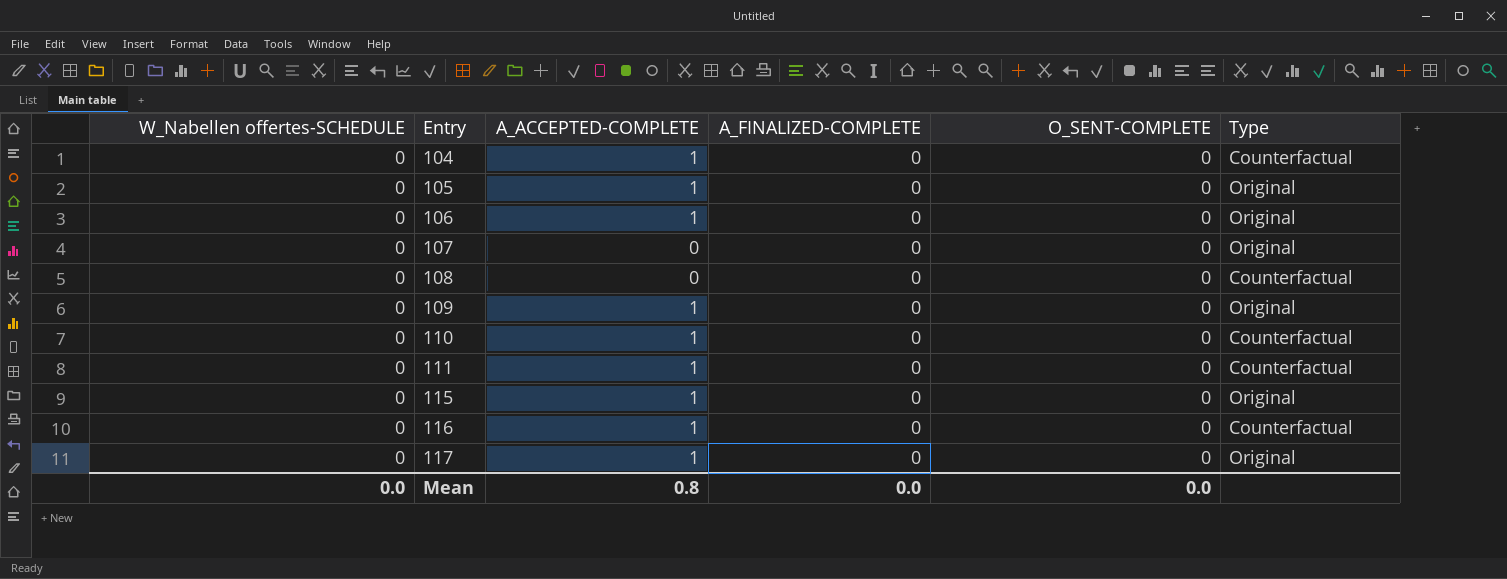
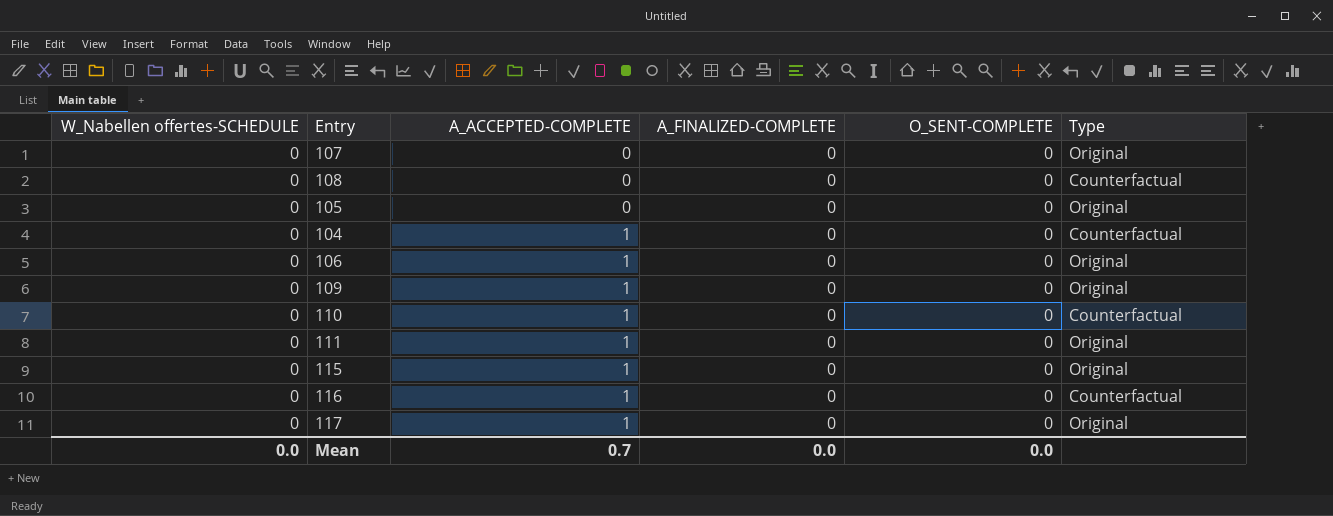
row order: Entry ascending -> A_ACCEPTED-COMPLETE ascending
105 | A_ACCEPTED-COMPLETE: 1 -> 0
111 | Type: Counterfactual -> Original
Mean | A_ACCEPTED-COMPLETE: 0.8 -> 0.7

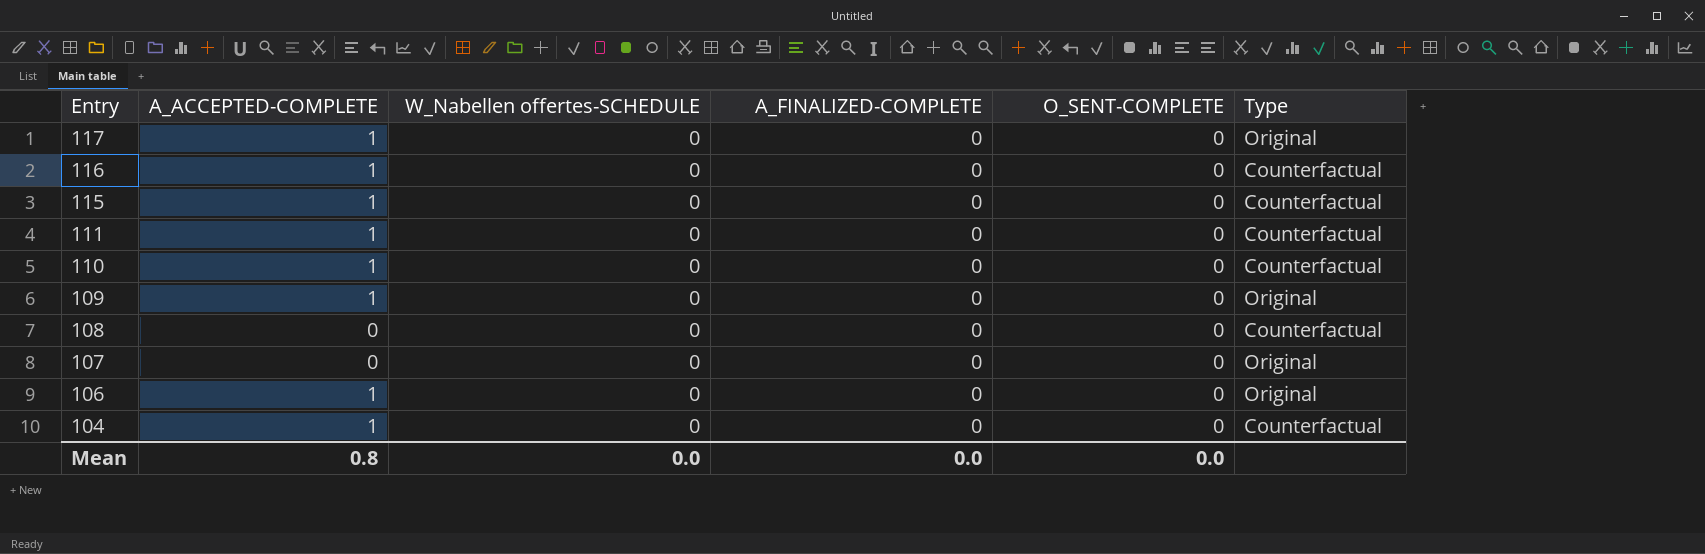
row order: A_ACCEPTED-COMPLETE ascending -> Entry descending
column W_Nabellen offertes-SCHEDULE | position: 1 -> 3
row 105: 0 | 0 | 0 | 0 | Original -> none
115 | Type: Original -> Counterfactual
111 | Type: Original -> Counterfactual
Mean | A_ACCEPTED-COMPLETE: 0.7 -> 0.8

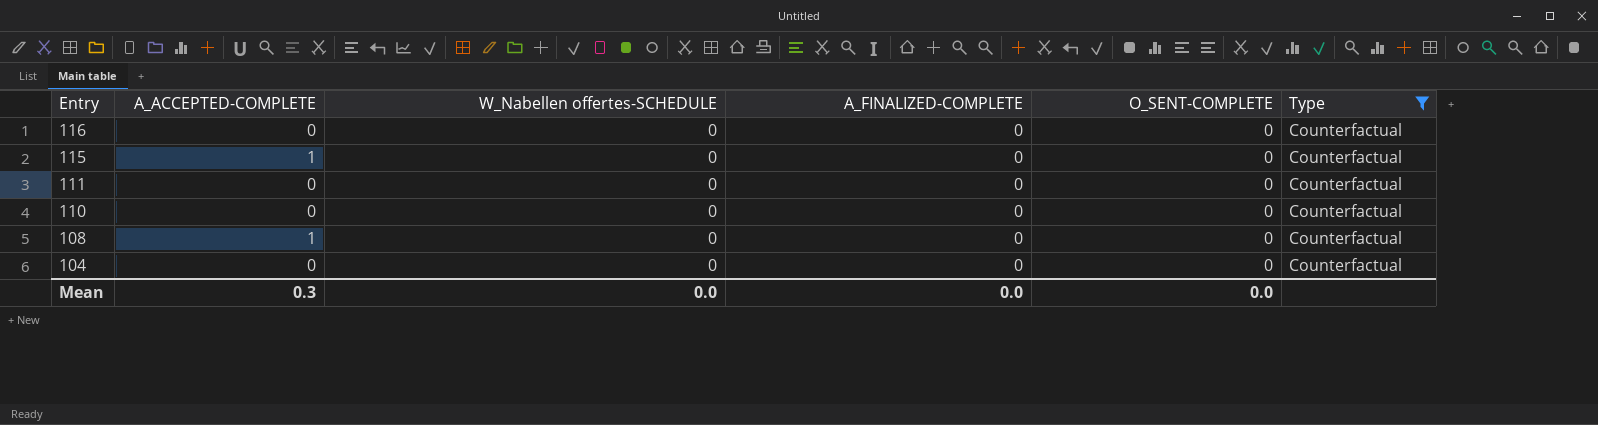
filter: none -> Type = Counterfactual
116 | A_ACCEPTED-COMPLETE: 1 -> 0
111 | A_ACCEPTED-COMPLETE: 1 -> 0
110 | A_ACCEPTED-COMPLETE: 1 -> 0
108 | A_ACCEPTED-COMPLETE: 0 -> 1
104 | A_ACCEPTED-COMPLETE: 1 -> 0
Mean | A_ACCEPTED-COMPLETE: 0.8 -> 0.3

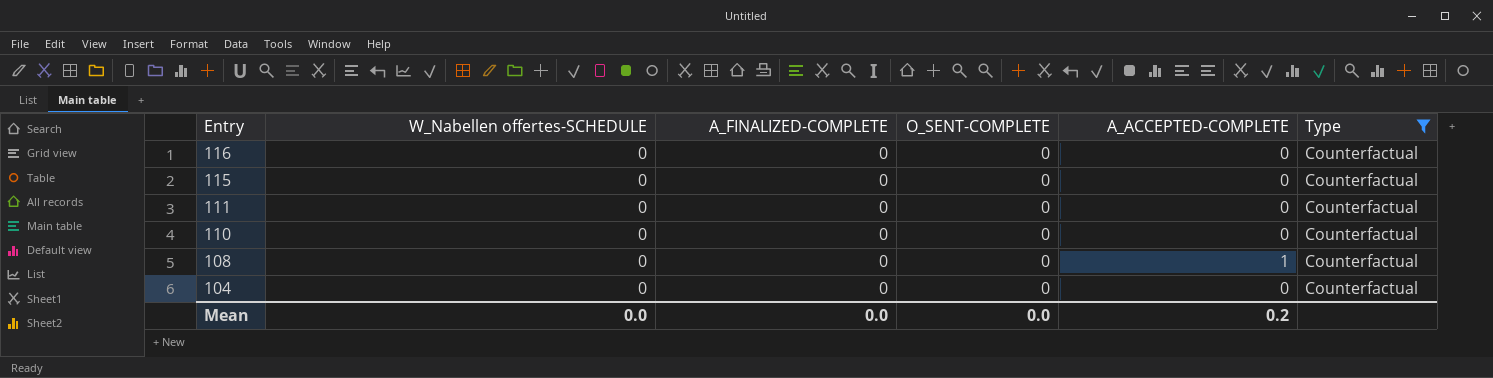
column A_ACCEPTED-COMPLETE | position: 2 -> 5
115 | A_ACCEPTED-COMPLETE: 1 -> 0
Mean | A_ACCEPTED-COMPLETE: 0.3 -> 0.2

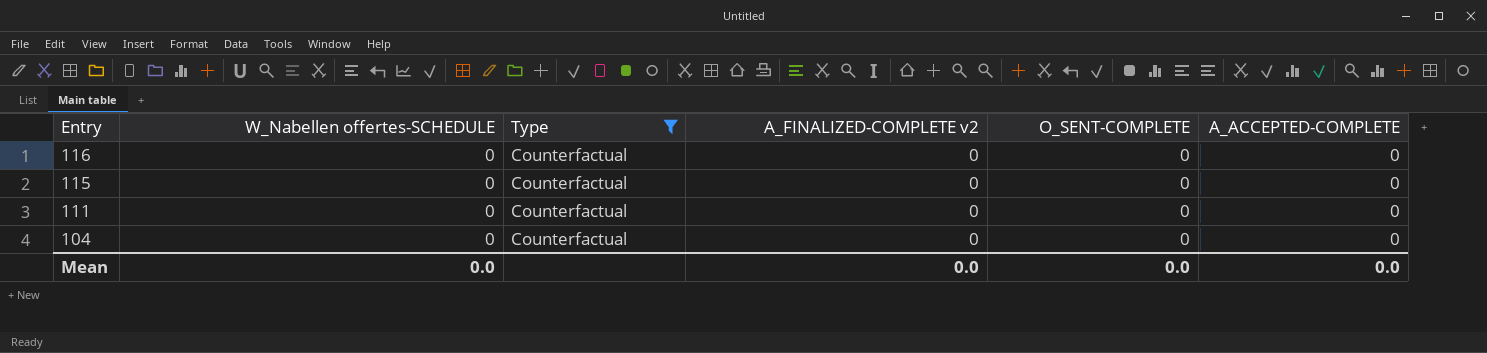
column Type | position: 6 -> 3
column name: A_FINALIZED-COMPLETE -> A_FINALIZED-COMPLETE v2
row 110: 0 | 0 | 0 | 0 | Counterfactual -> none
row 108: 0 | 0 | 0 | 1 | Counterfactual -> none
Mean | A_ACCEPTED-COMPLETE: 0.2 -> 0.0

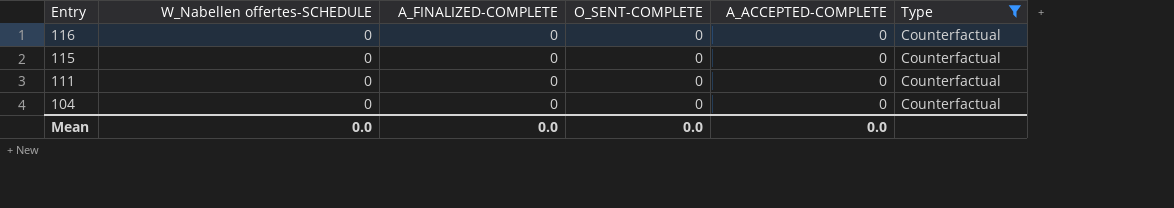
column name: A_FINALIZED-COMPLETE v2 -> A_FINALIZED-COMPLETE
column Type | position: 3 -> 6

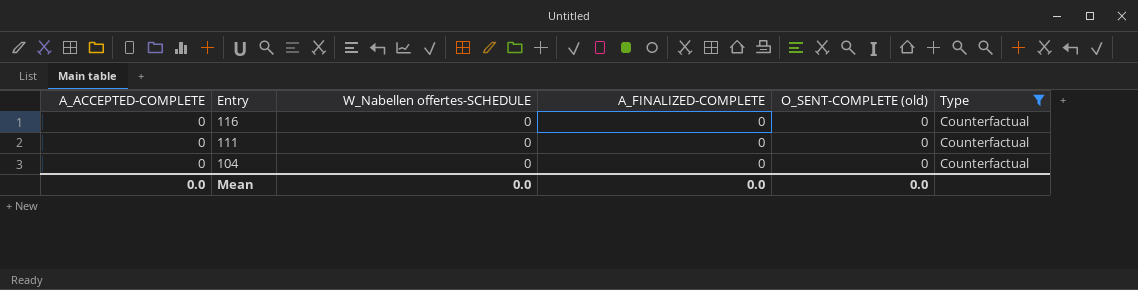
column A_ACCEPTED-COMPLETE | position: 5 -> 1
column name: O_SENT-COMPLETE -> O_SENT-COMPLETE (old)
row 115: 0 | 0 | 0 | 0 | Counterfactual -> none

